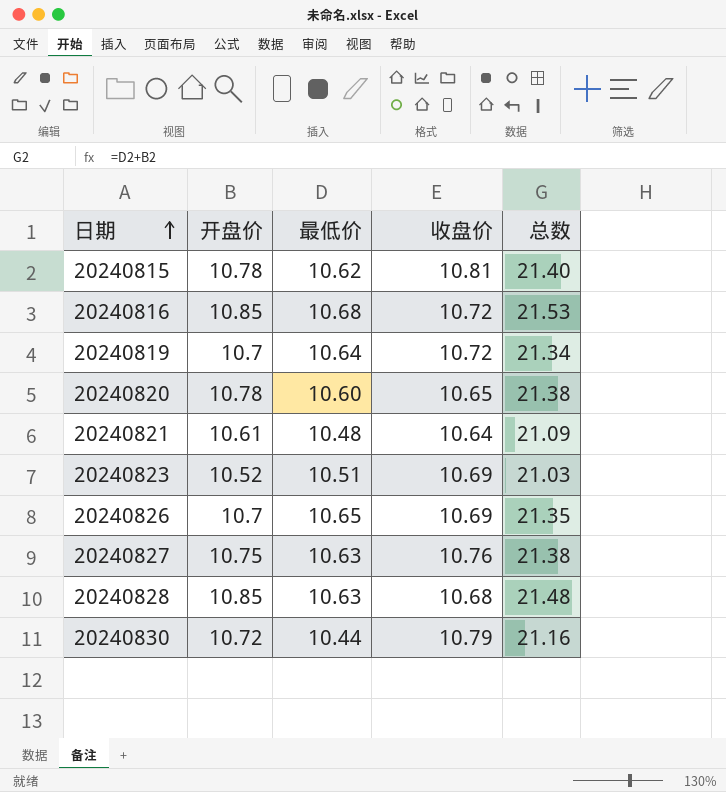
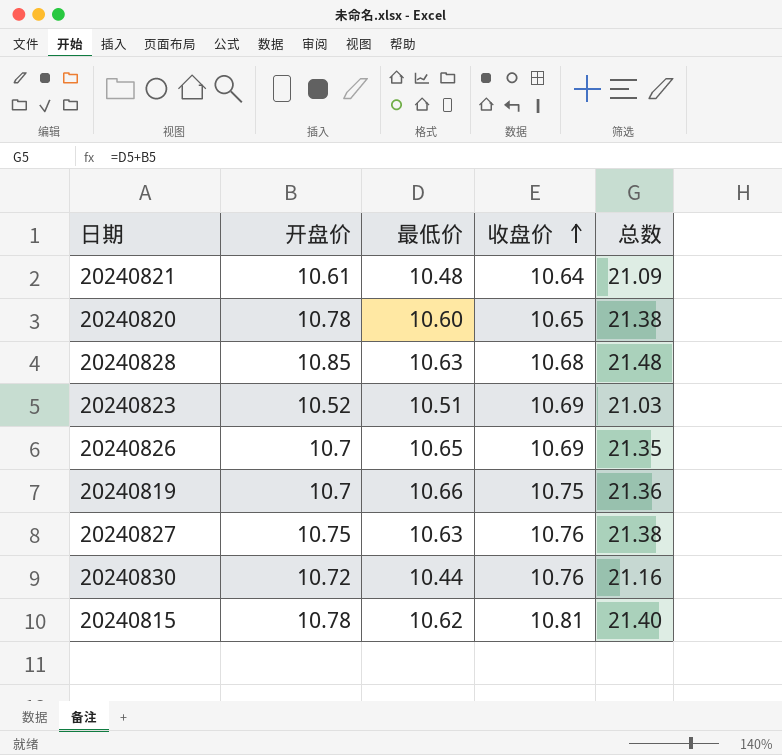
row order: 日期 ascending -> 收盘价 ascending
row 20240816: 10.85 | 10.68 | 10.72 | 21.53 -> none
20240819 | 最低价: 10.64 -> 10.66
20240819 | 收盘价: 10.72 -> 10.75
20240819 | 总数: 21.34 -> 21.36
20240830 | 收盘价: 10.79 -> 10.76

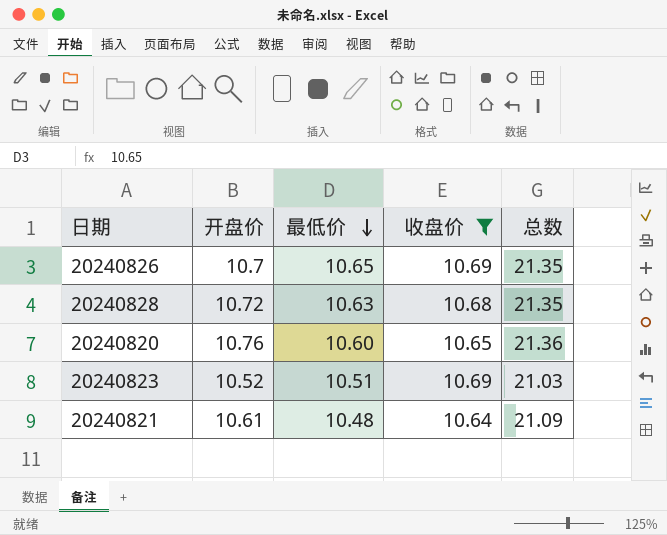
filter: none -> 收盘价 <= 10.69
row order: 收盘价 ascending -> 最低价 descending
20240828 | 开盘价: 10.85 -> 10.72
20240828 | 总数: 21.48 -> 21.35
20240820 | 开盘价: 10.78 -> 10.76
20240820 | 总数: 21.38 -> 21.36

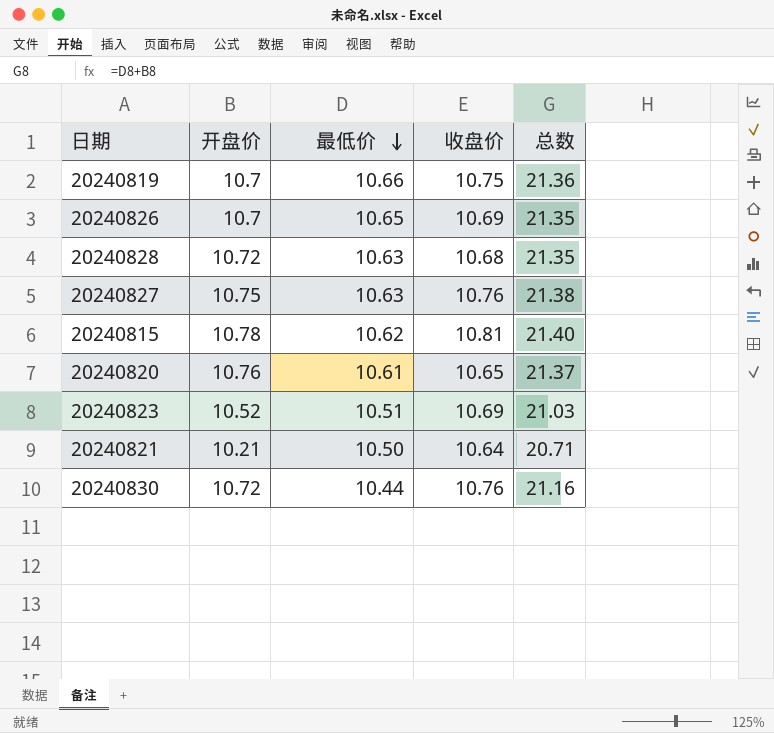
filter: 收盘价 <= 10.69 -> none
20240820 | 最低价: 10.60 -> 10.61
20240820 | 总数: 21.36 -> 21.37
20240821 | 开盘价: 10.61 -> 10.21
20240821 | 最低价: 10.48 -> 10.50
20240821 | 总数: 21.09 -> 20.71

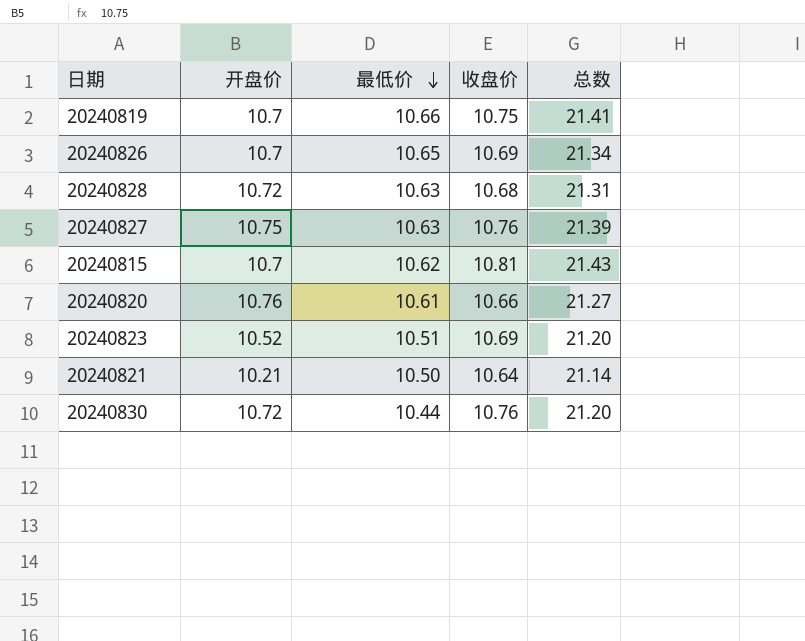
column 总数 | formula: [开盘价] + [最低价] -> [最低价] + [收盘价]
20240815 | 开盘价: 10.78 -> 10.7
20240820 | 收盘价: 10.65 -> 10.66

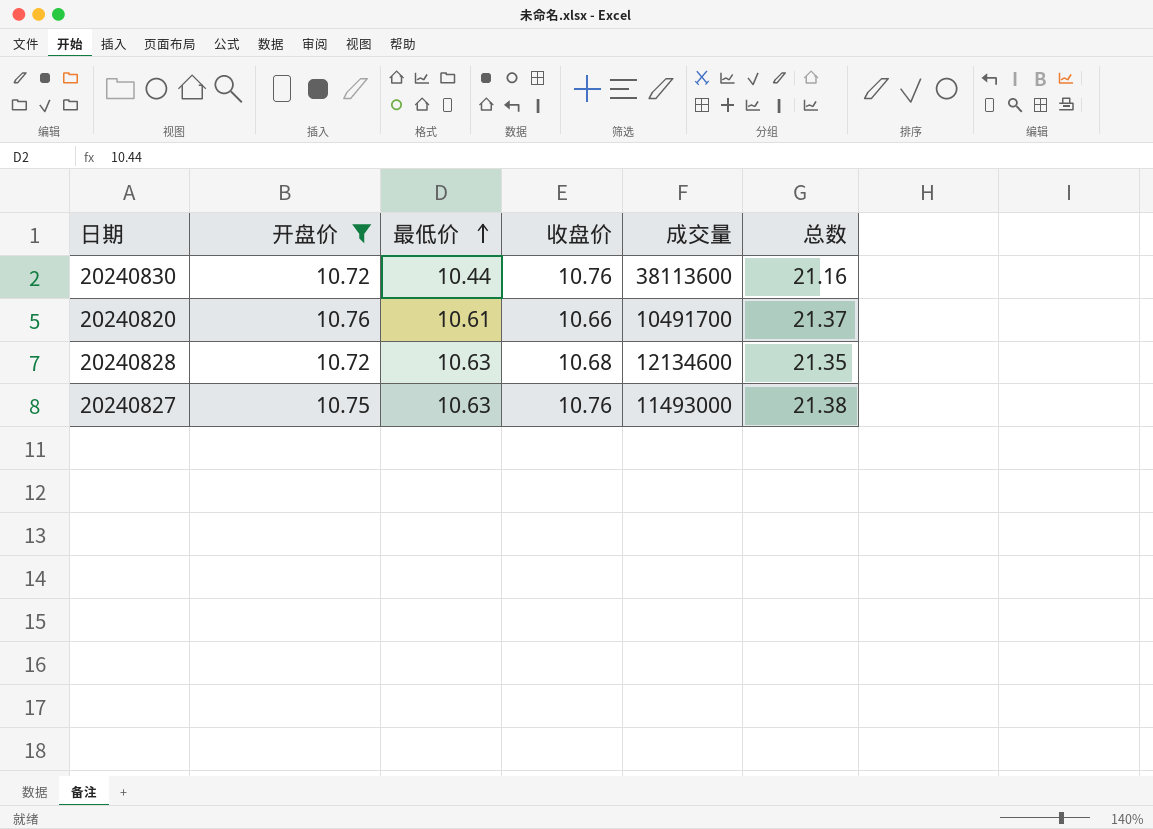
filter: none -> 开盘价 >= 10.72
row order: 最低价 descending -> 最低价 ascending
column 成交量 | position: none -> 5
column 总数 | formula: [最低价] + [收盘价] -> [开盘价] + [最低价]

